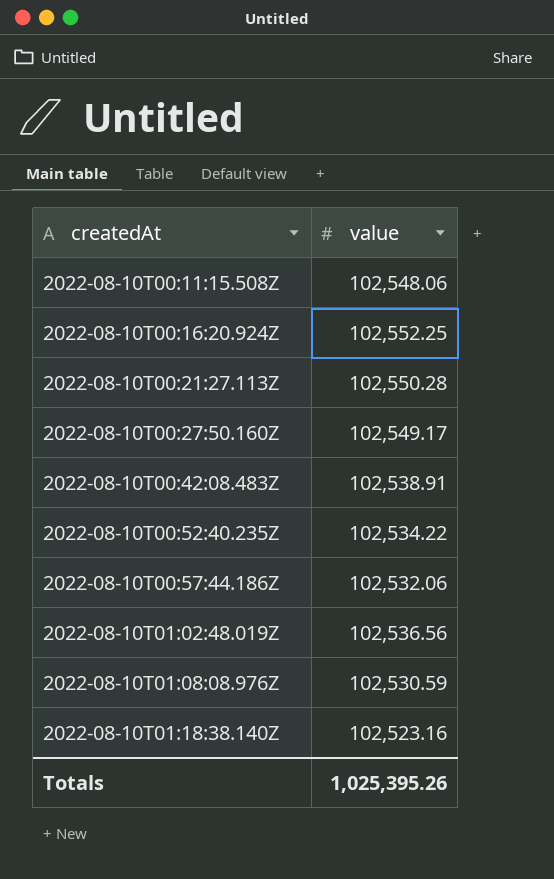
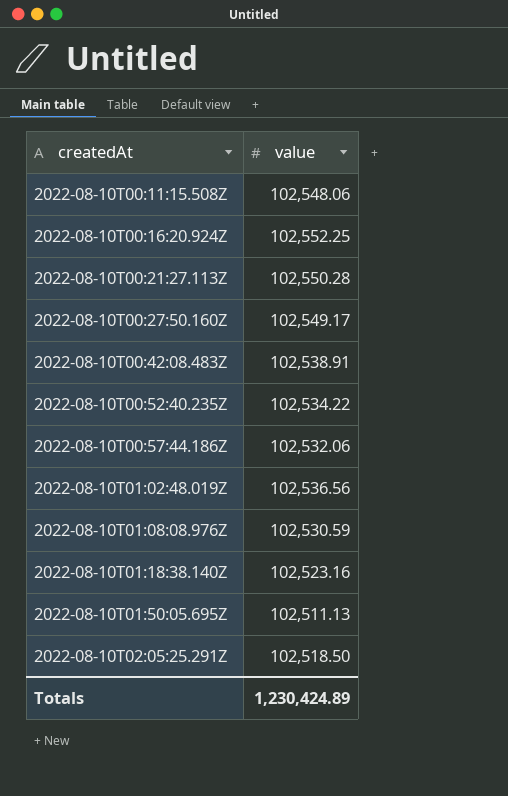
row 2022-08-10T01:50:05.695Z: none -> 102,511.13
row 2022-08-10T02:05:25.291Z: none -> 102,518.50
Totals | value: 1,025,395.26 -> 1,230,424.89

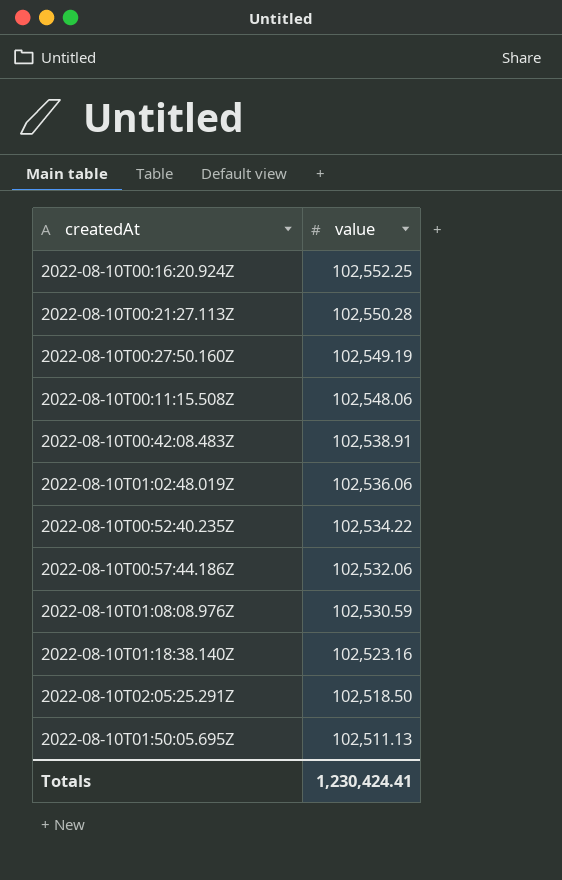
row order: createdAt ascending -> value descending
2022-08-10T00:27:50.160Z | value: 102,549.17 -> 102,549.19
2022-08-10T01:02:48.019Z | value: 102,536.56 -> 102,536.06
Totals | value: 1,230,424.89 -> 1,230,424.41

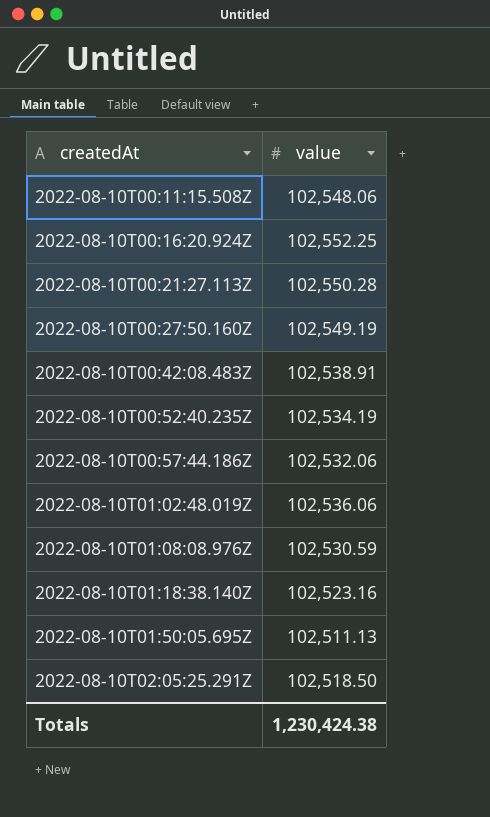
row order: value descending -> createdAt ascending
2022-08-10T00:52:40.235Z | value: 102,534.22 -> 102,534.19
Totals | value: 1,230,424.41 -> 1,230,424.38

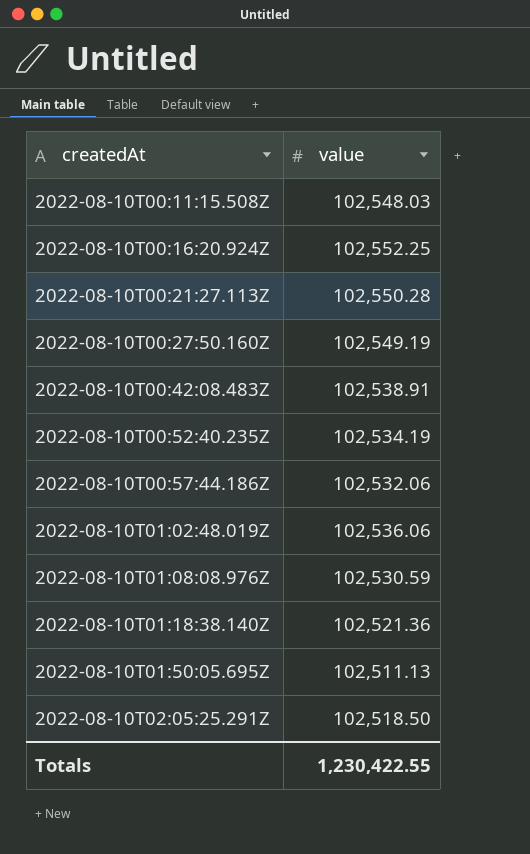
2022-08-10T00:11:15.508Z | value: 102,548.06 -> 102,548.03
2022-08-10T01:18:38.140Z | value: 102,523.16 -> 102,521.36
Totals | value: 1,230,424.38 -> 1,230,422.55

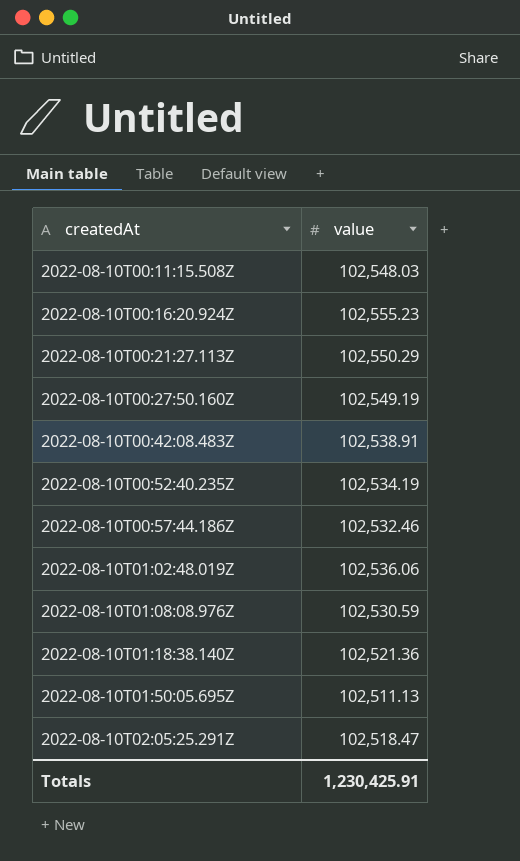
2022-08-10T00:16:20.924Z | value: 102,552.25 -> 102,555.23
2022-08-10T00:21:27.113Z | value: 102,550.28 -> 102,550.29
2022-08-10T00:57:44.186Z | value: 102,532.06 -> 102,532.46
2022-08-10T02:05:25.291Z | value: 102,518.50 -> 102,518.47
Totals | value: 1,230,422.55 -> 1,230,425.91

